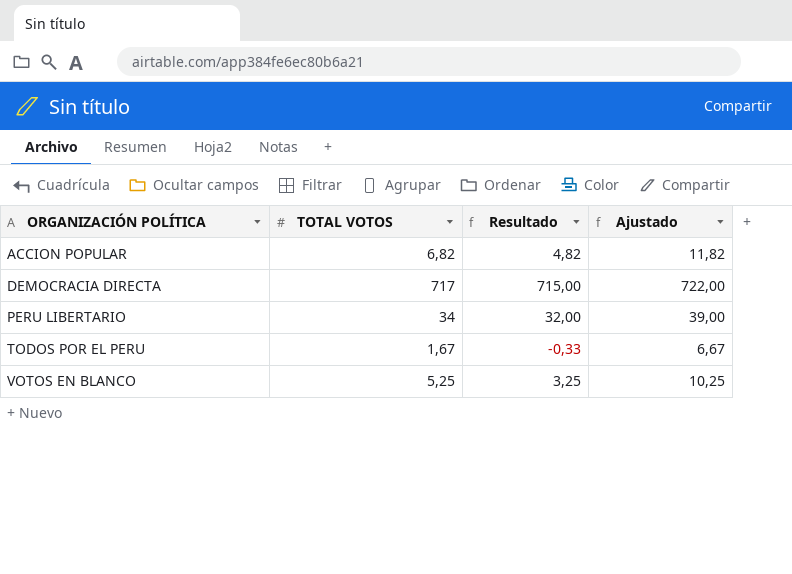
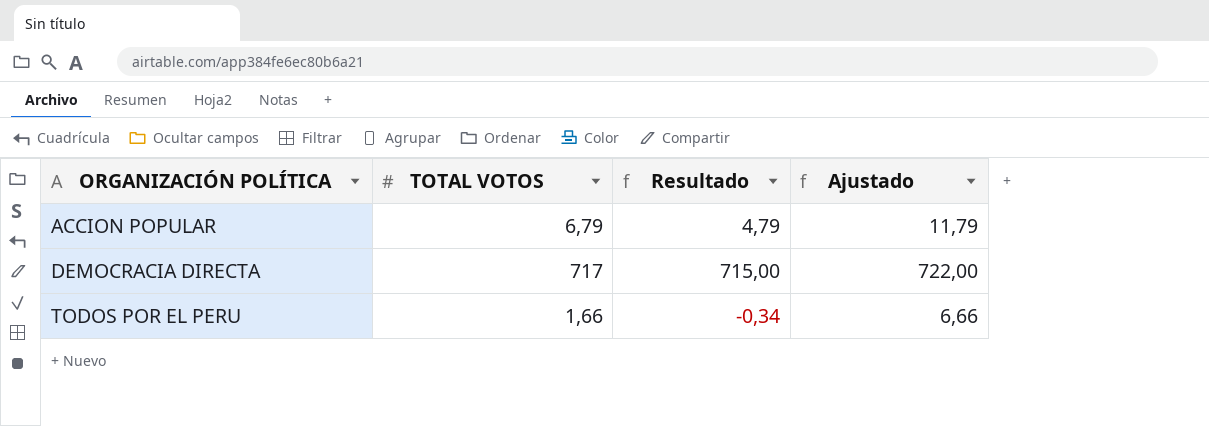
row PERU LIBERTARIO: 34 | 32,00 | 39,00 -> none
row VOTOS EN BLANCO: 5,25 | 3,25 | 10,25 -> none
ACCION POPULAR | TOTAL VOTOS: 6,82 -> 6,79
ACCION POPULAR | Resultado: 4,82 -> 4,79
ACCION POPULAR | Ajustado: 11,82 -> 11,79
TODOS POR EL PERU | TOTAL VOTOS: 1,67 -> 1,66
TODOS POR EL PERU | Resultado: -0,33 -> -0,34
TODOS POR EL PERU | Ajustado: 6,67 -> 6,66

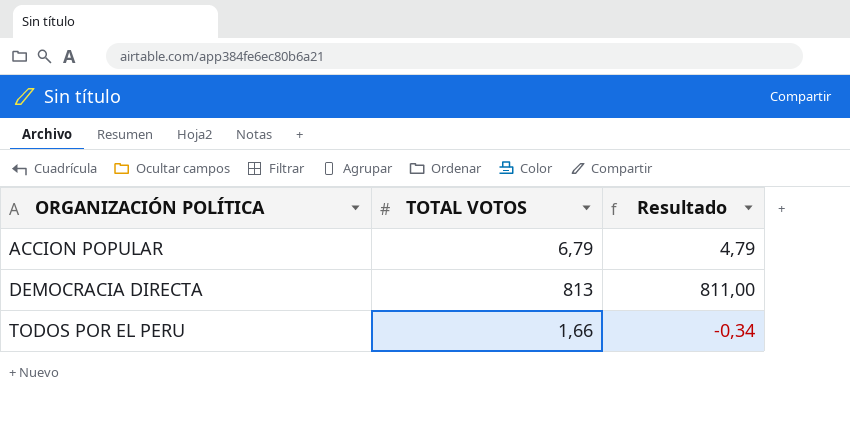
column Ajustado | formula: [TOTAL VOTOS] + 5 -> none
DEMOCRACIA DIRECTA | TOTAL VOTOS: 717 -> 813
DEMOCRACIA DIRECTA | Resultado: 715,00 -> 811,00

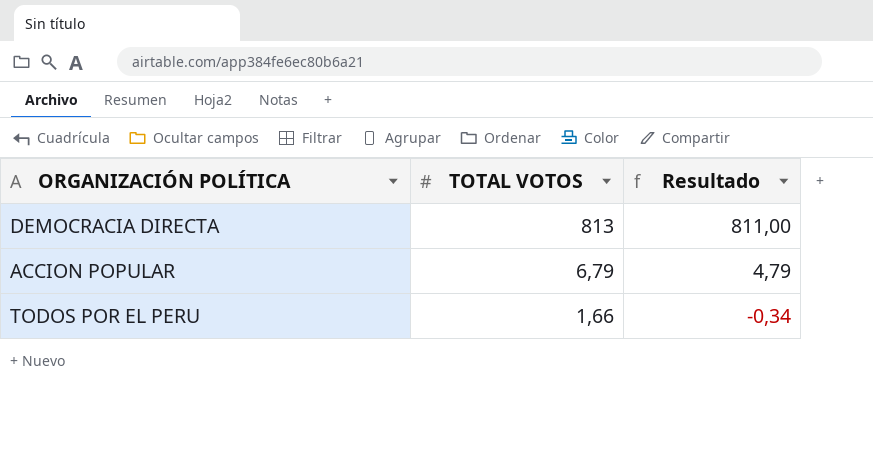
row order: ORGANIZACIÓN POLÍTICA ascending -> TOTAL VOTOS descending

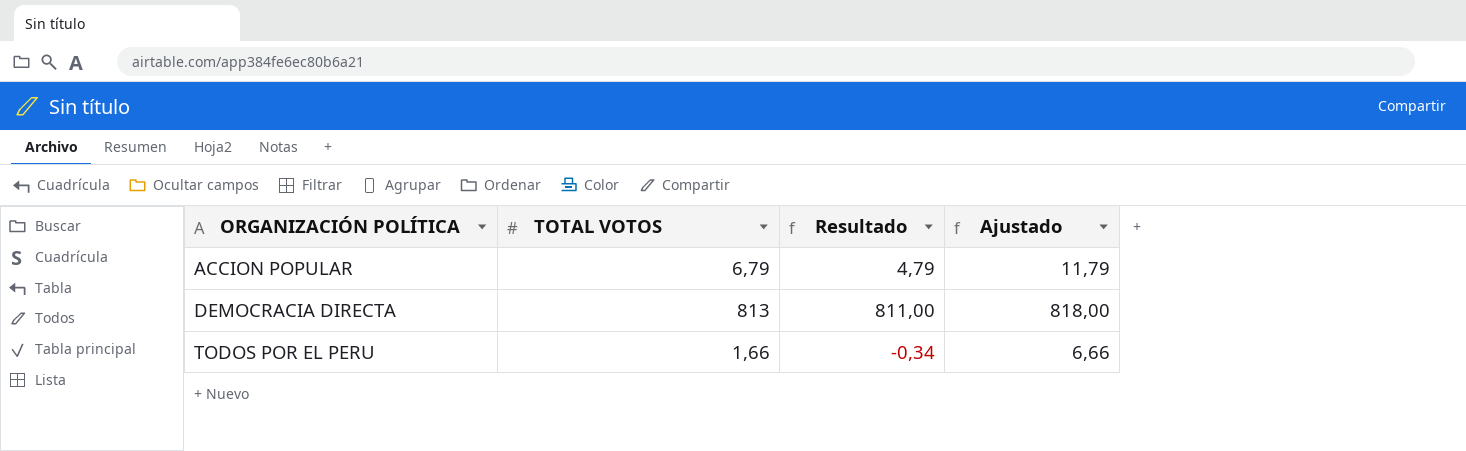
row order: TOTAL VOTOS descending -> ORGANIZACIÓN POLÍTICA ascending
column Ajustado | formula: none -> [TOTAL VOTOS] + 5

